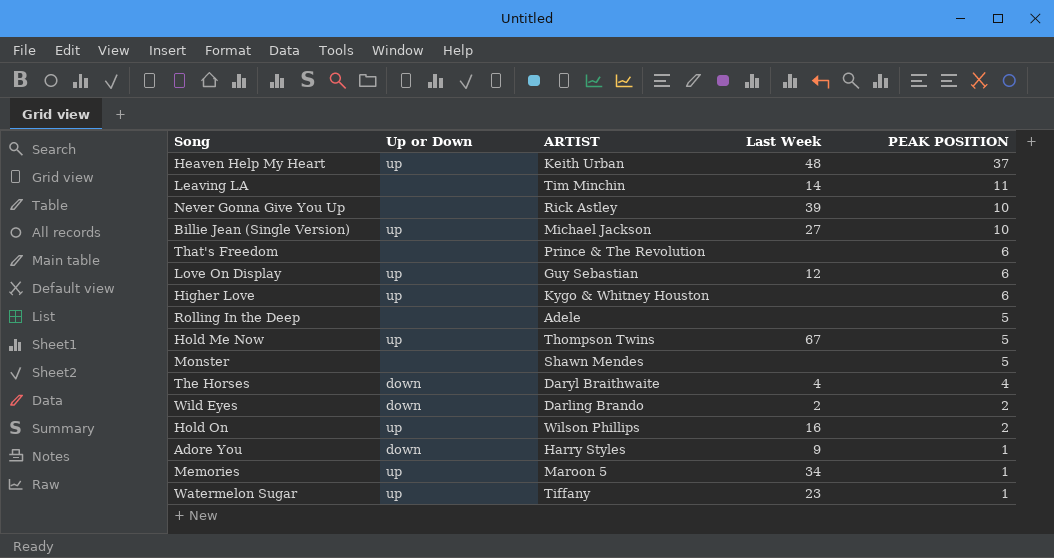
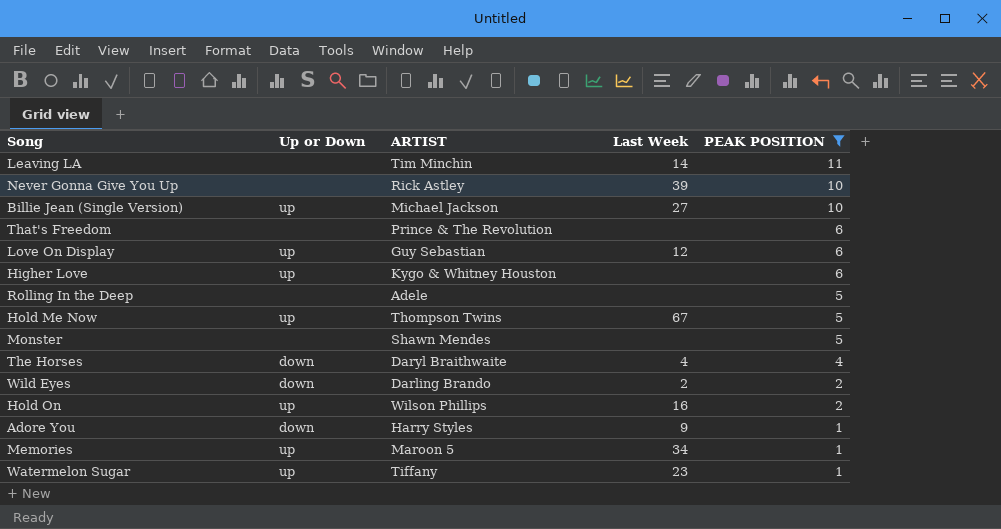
filter: none -> PEAK POSITION != 37

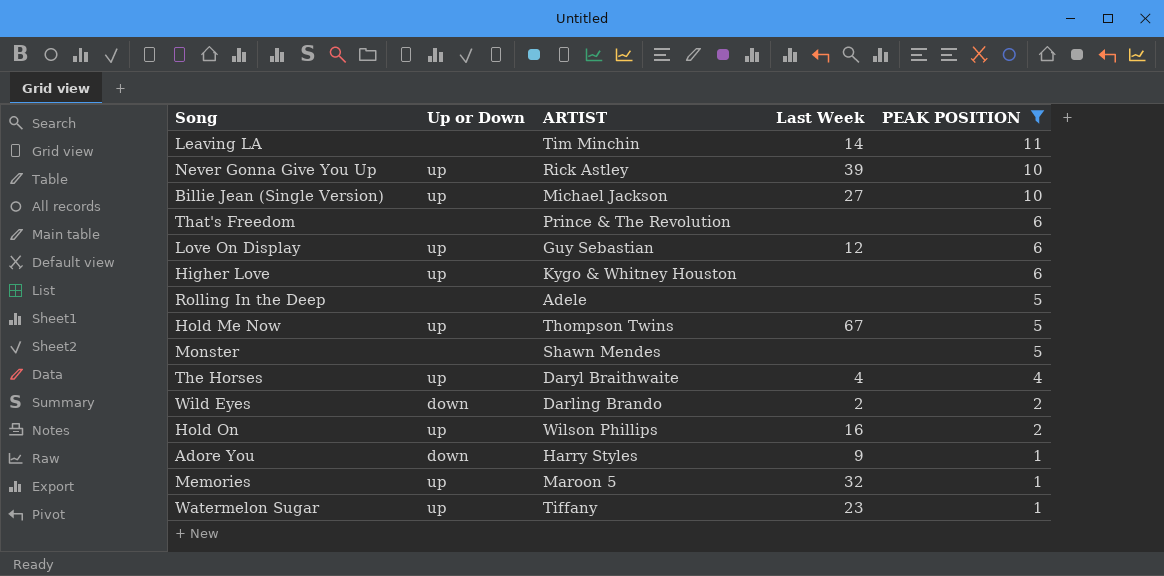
Never Gonna Give You Up | Up or Down: none -> up
The Horses | Up or Down: down -> up
Memories | Last Week: 34 -> 32

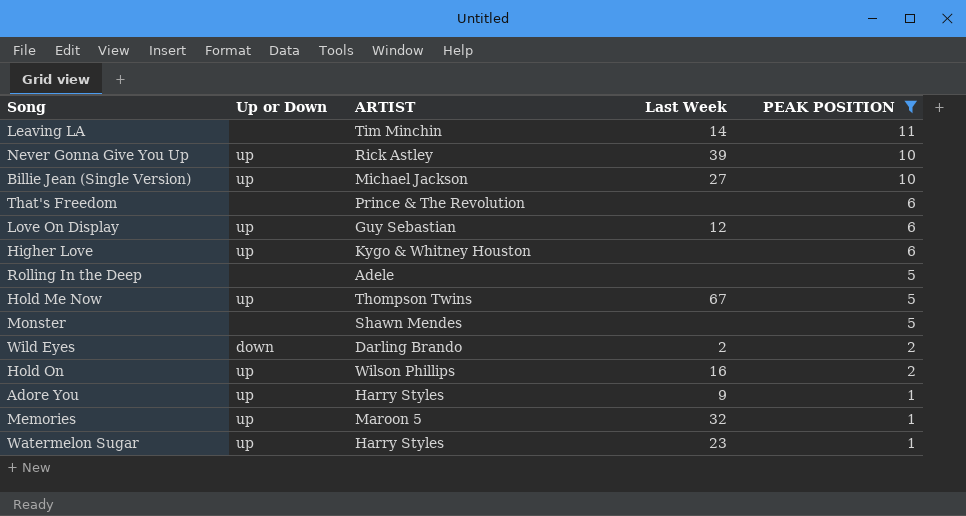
row The Horses: up | Daryl Braithwaite | 4 | 4 -> none
Adore You | Up or Down: down -> up
Watermelon Sugar | ARTIST: Tiffany -> Harry Styles

